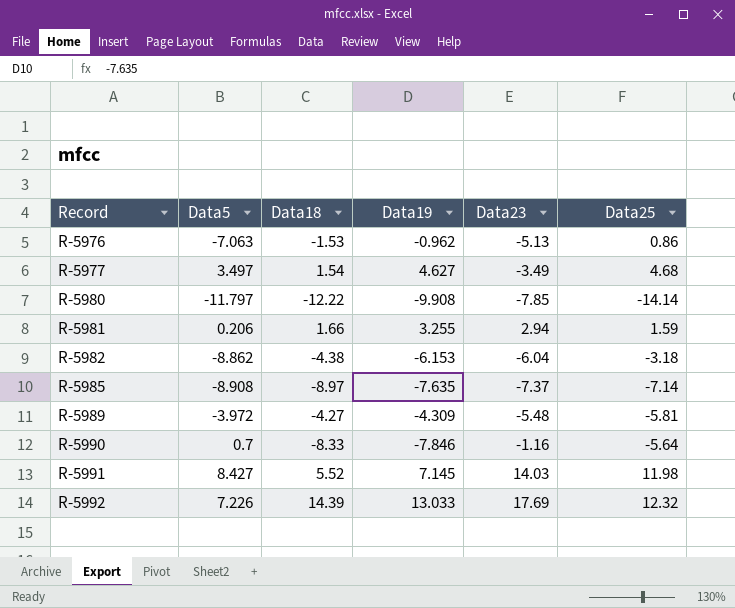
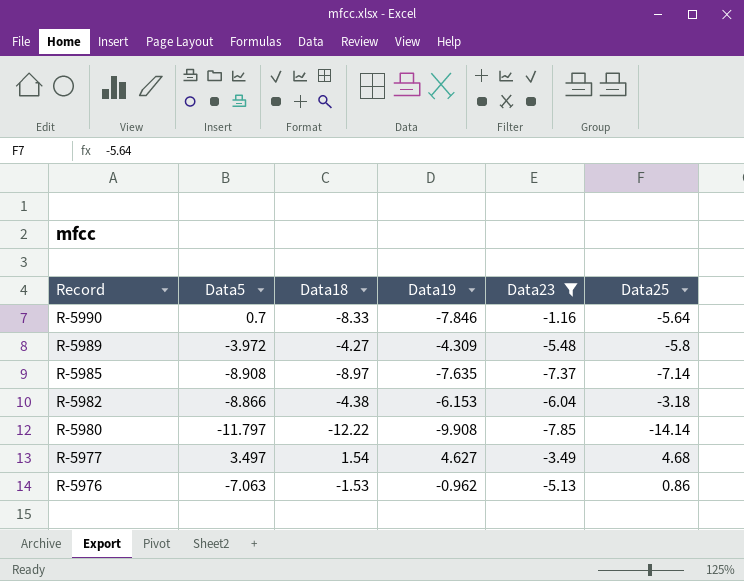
filter: none -> Data23 <= -1.16
row order: Record ascending -> Record descending
R-5989 | Data25: -5.81 -> -5.8
R-5982 | Data5: -8.862 -> -8.866

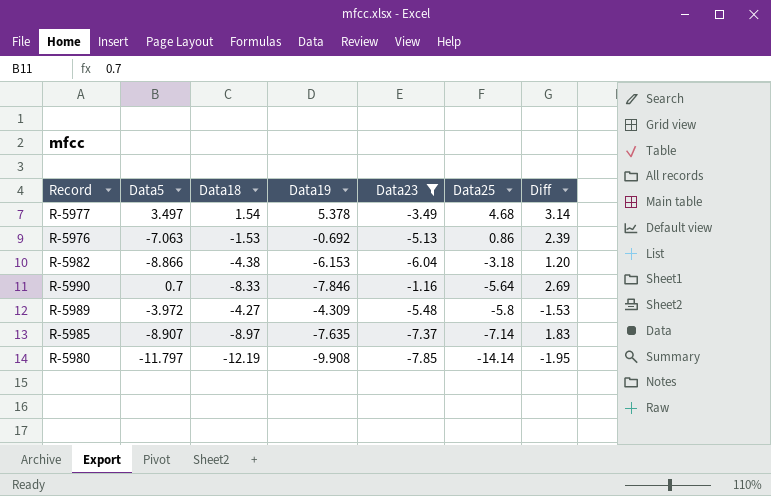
row order: Record descending -> Data25 descending
column Diff | formula: none -> [Data25] - [Data18]
R-5977 | Data19: 4.627 -> 5.378
R-5976 | Data19: -0.962 -> -0.692
R-5985 | Data5: -8.908 -> -8.907
R-5980 | Data18: -12.22 -> -12.19

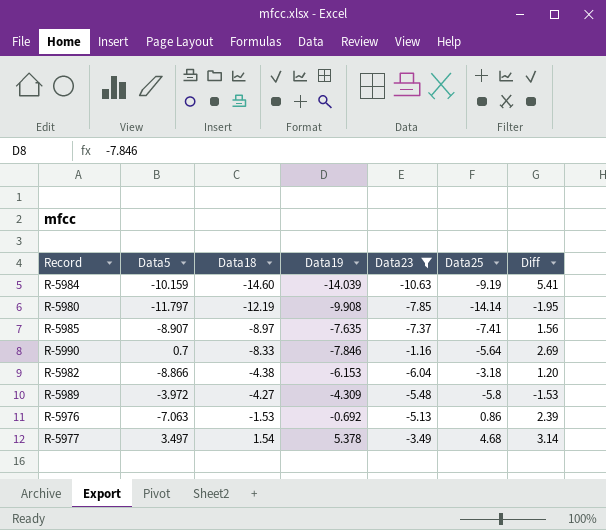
row order: Data25 descending -> Data18 ascending
row R-5984: none -> -10.159 | -14.60 | -14.039 | -10.63 | -9.19 | 5.41
R-5985 | Data25: -7.14 -> -7.41
R-5985 | Diff: 1.83 -> 1.56

